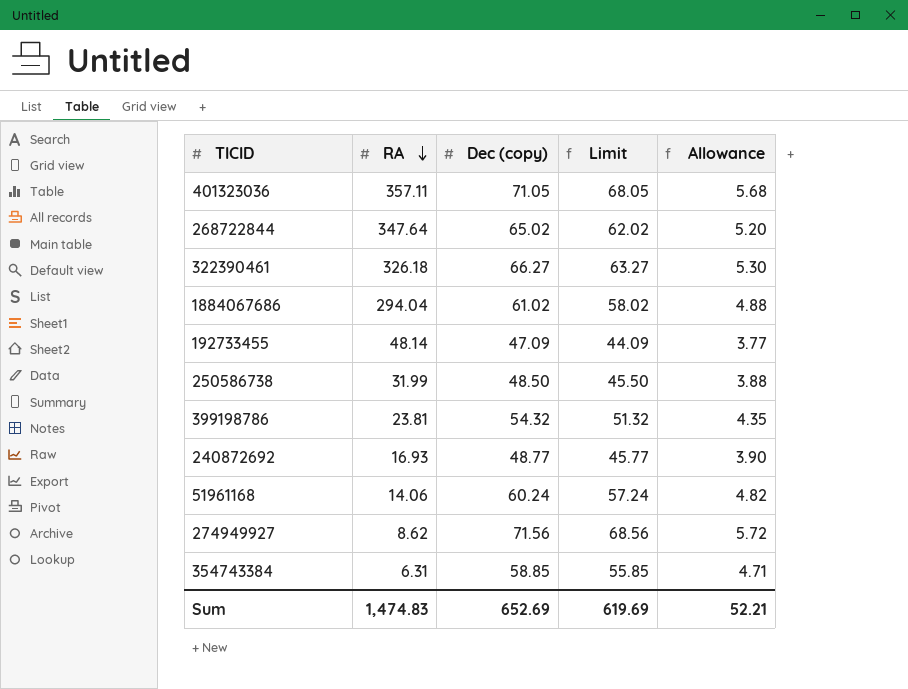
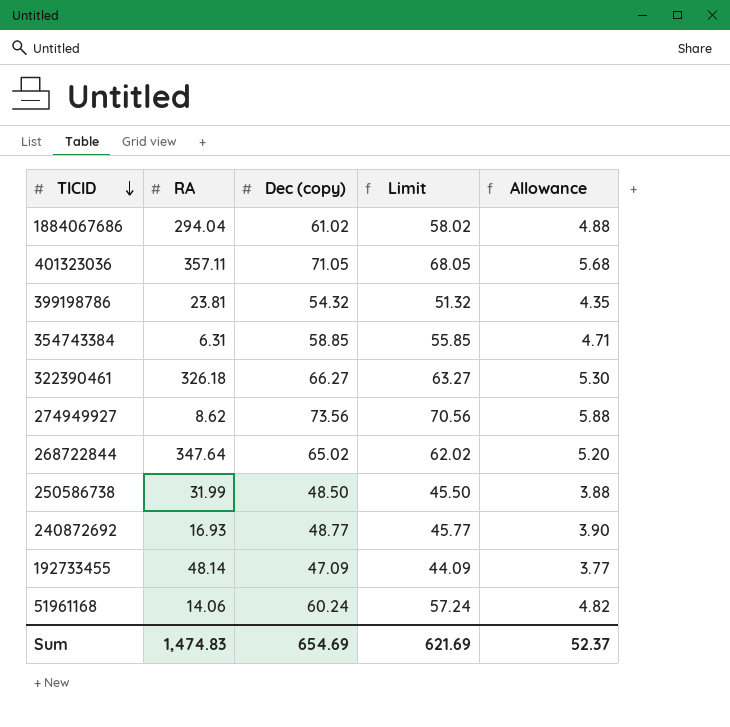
row order: RA descending -> TICID descending
274949927 | Dec (copy): 71.56 -> 73.56
274949927 | Limit: 68.56 -> 70.56
274949927 | Allowance: 5.72 -> 5.88
Sum | Dec (copy): 652.69 -> 654.69
Sum | Limit: 619.69 -> 621.69
Sum | Allowance: 52.21 -> 52.37

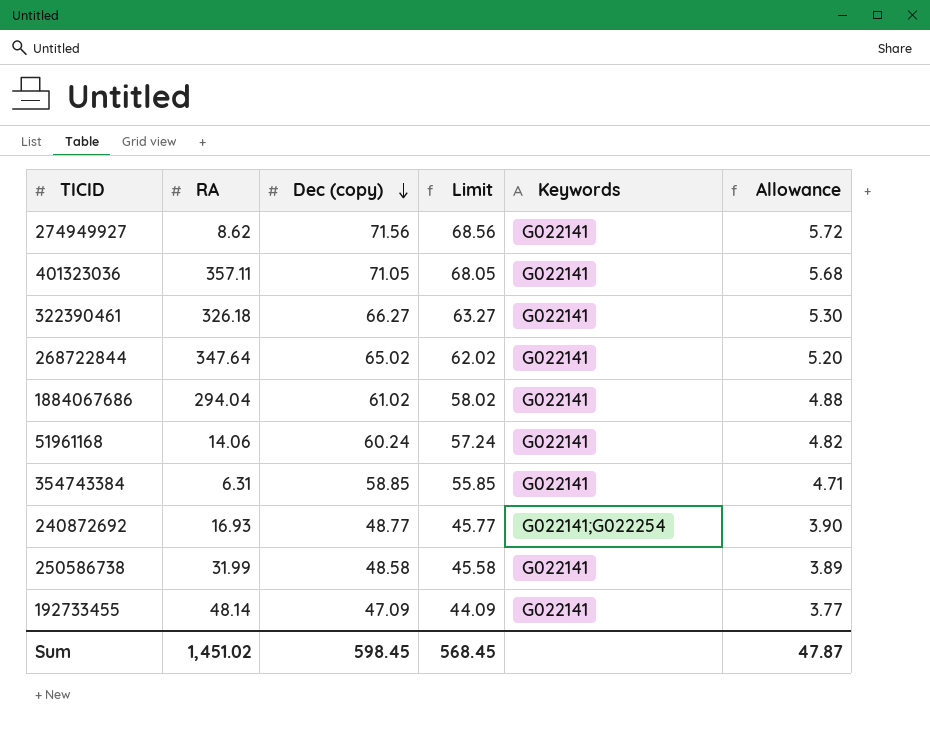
row order: TICID descending -> Dec (copy) descending
column Keywords | position: none -> 5
row 399198786: 23.81 | 54.32 | 51.32 | 4.35 -> none
274949927 | Dec (copy): 73.56 -> 71.56
274949927 | Limit: 70.56 -> 68.56
274949927 | Allowance: 5.88 -> 5.72
250586738 | Dec (copy): 48.50 -> 48.58
250586738 | Limit: 45.50 -> 45.58
250586738 | Allowance: 3.88 -> 3.89
Sum | RA: 1,474.83 -> 1,451.02
Sum | Dec (copy): 654.69 -> 598.45
Sum | Limit: 621.69 -> 568.45
Sum | Allowance: 52.37 -> 47.87

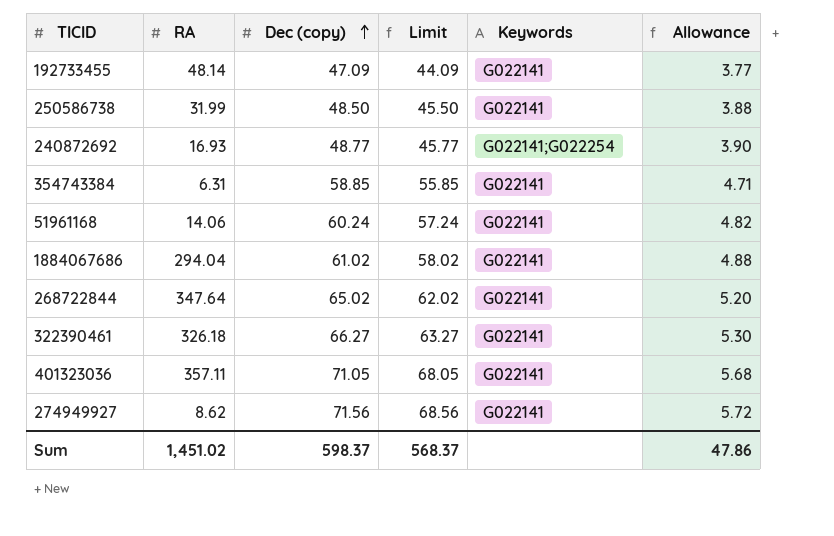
row order: Dec (copy) descending -> Dec (copy) ascending
250586738 | Dec (copy): 48.58 -> 48.50
250586738 | Limit: 45.58 -> 45.50
250586738 | Allowance: 3.89 -> 3.88
Sum | Dec (copy): 598.45 -> 598.37
Sum | Limit: 568.45 -> 568.37
Sum | Allowance: 47.87 -> 47.86

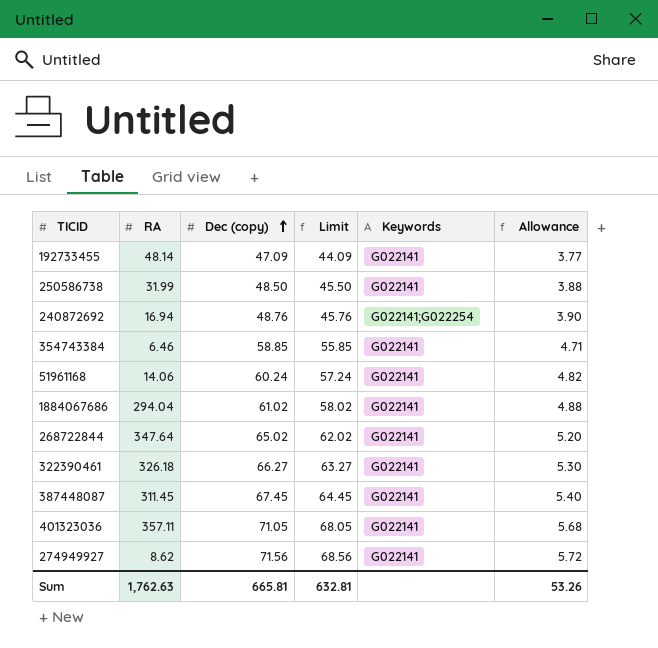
240872692 | RA: 16.93 -> 16.94
240872692 | Dec (copy): 48.77 -> 48.76
240872692 | Limit: 45.77 -> 45.76
354743384 | RA: 6.31 -> 6.46
row 387448087: none -> 311.45 | 67.45 | 64.45 | G022141 | 5.40
Sum | RA: 1,451.02 -> 1,762.63
Sum | Dec (copy): 598.37 -> 665.81
Sum | Limit: 568.37 -> 632.81
Sum | Allowance: 47.86 -> 53.26

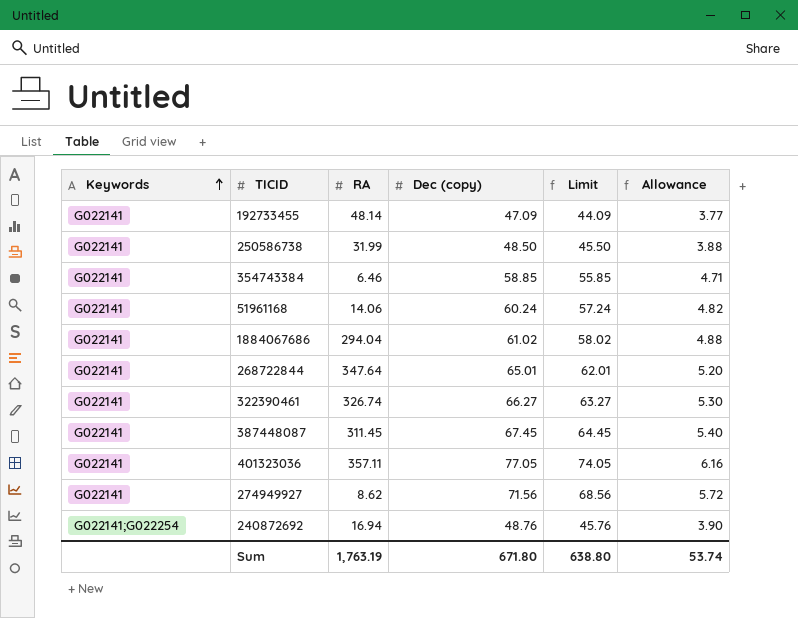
row order: Dec (copy) ascending -> Keywords ascending
column Keywords | position: 5 -> 1
268722844 | Dec (copy): 65.02 -> 65.01
268722844 | Limit: 62.02 -> 62.01
322390461 | RA: 326.18 -> 326.74
401323036 | Dec (copy): 71.05 -> 77.05
401323036 | Limit: 68.05 -> 74.05
401323036 | Allowance: 5.68 -> 6.16
Sum | RA: 1,762.63 -> 1,763.19
Sum | Dec (copy): 665.81 -> 671.80
Sum | Limit: 632.81 -> 638.80
Sum | Allowance: 53.26 -> 53.74

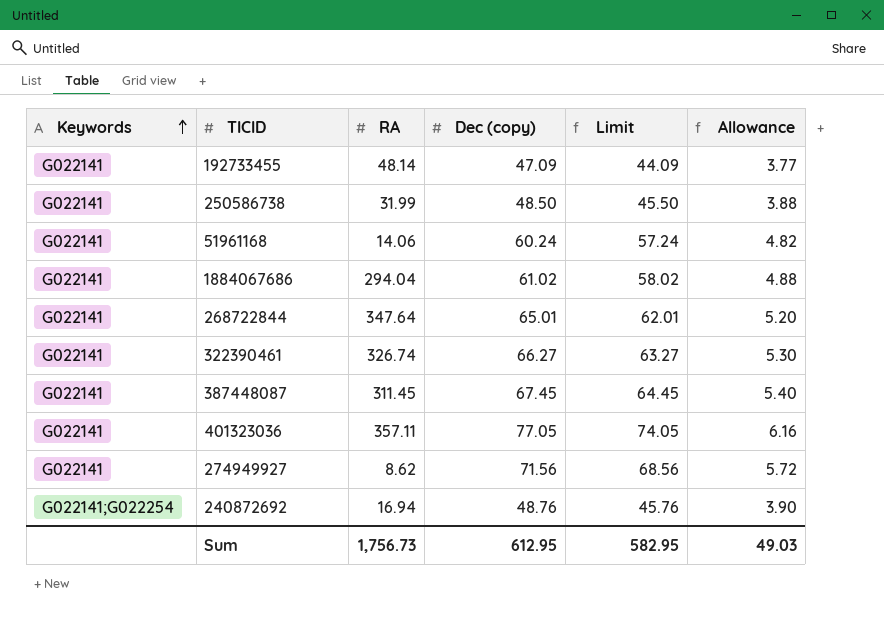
row 354743384: G022141 | 6.46 | 58.85 | 55.85 | 4.71 -> none
Sum | RA: 1,763.19 -> 1,756.73
Sum | Dec (copy): 671.80 -> 612.95
Sum | Limit: 638.80 -> 582.95
Sum | Allowance: 53.74 -> 49.03

